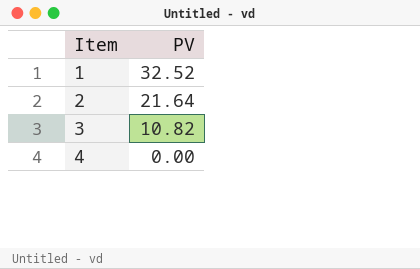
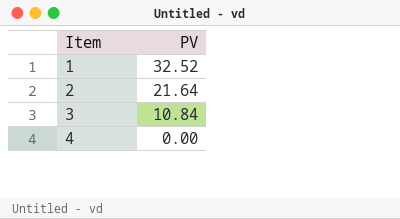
3 | PV: 10.82 -> 10.84

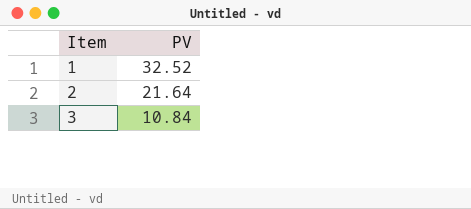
row 4: 0.00 -> none

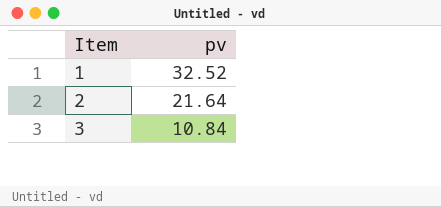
column name: PV -> pv

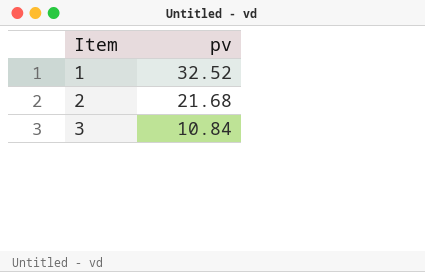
2 | pv: 21.64 -> 21.68

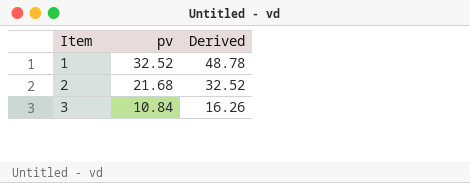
column Derived | formula: none -> [pv] * 1.5

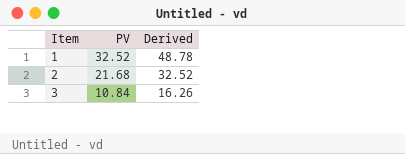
column name: pv -> PV

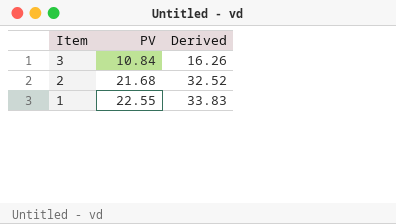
row order: Item ascending -> Item descending
1 | PV: 32.52 -> 22.55
1 | Derived: 48.78 -> 33.83

